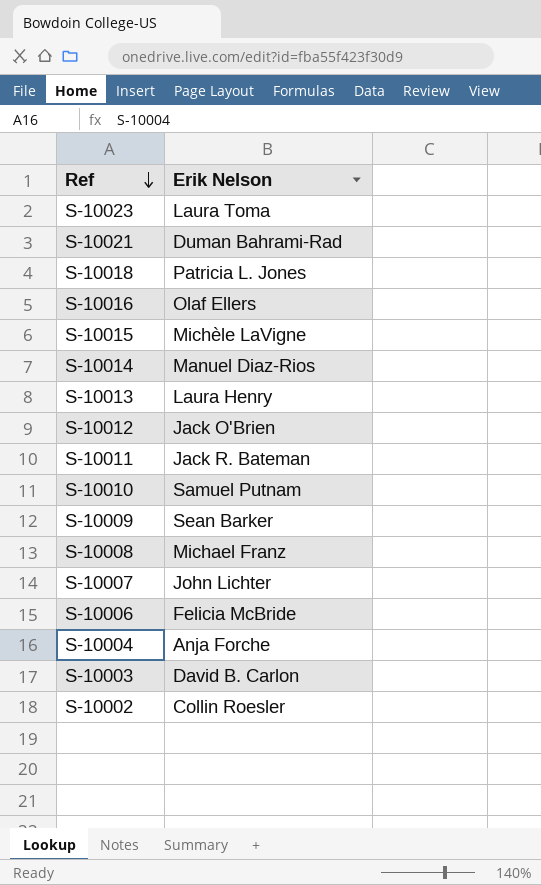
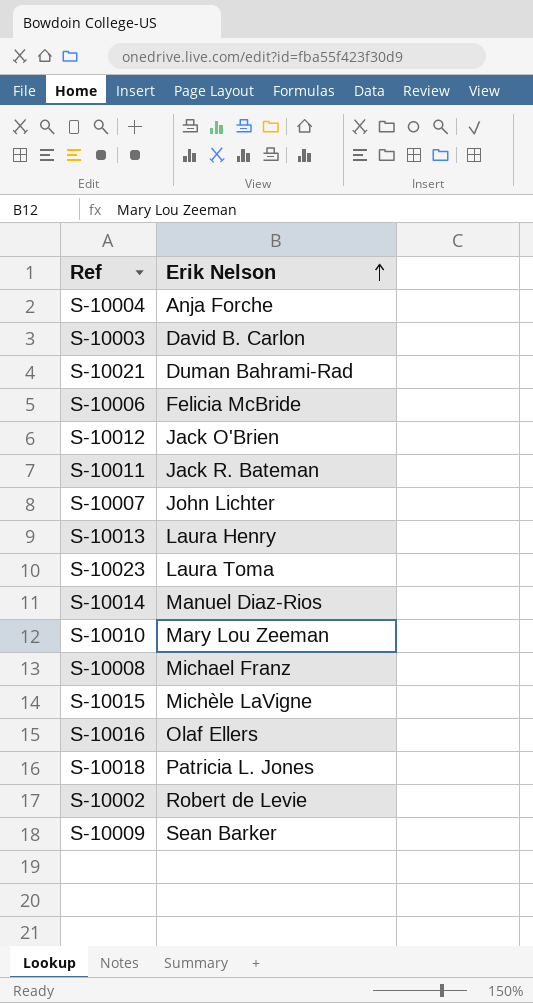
row order: Ref descending -> Erik Nelson ascending
S-10010 | Erik Nelson: Samuel Putnam -> Mary Lou Zeeman
S-10002 | Erik Nelson: Collin Roesler -> Robert de Levie

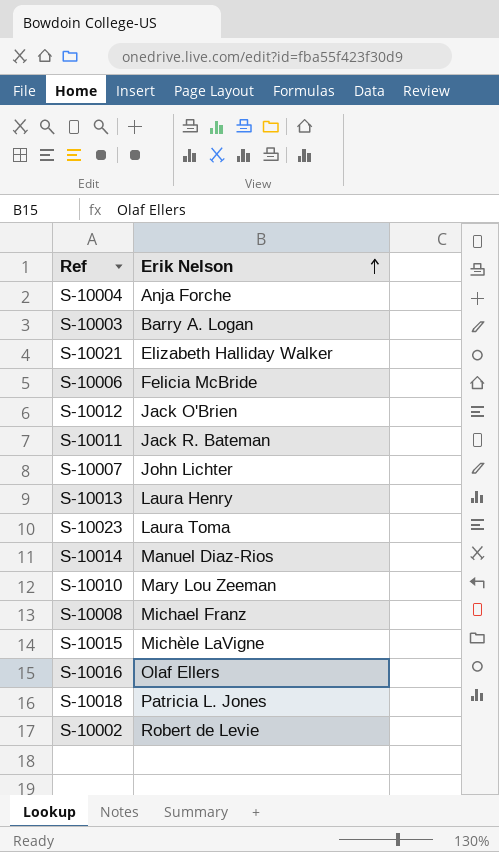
row S-10009: Sean Barker -> none
S-10003 | Erik Nelson: David B. Carlon -> Barry A. Logan
S-10021 | Erik Nelson: Duman Bahrami-Rad -> Elizabeth Halliday Walker

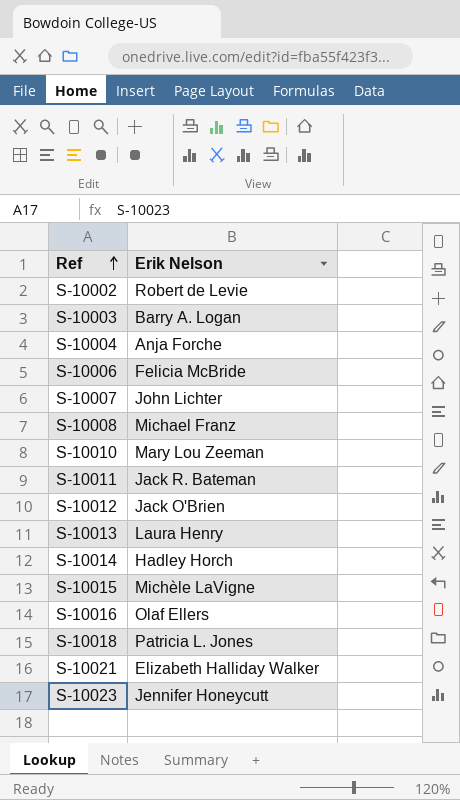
row order: Erik Nelson ascending -> Ref ascending
S-10014 | Erik Nelson: Manuel Diaz-Rios -> Hadley Horch
S-10023 | Erik Nelson: Laura Toma -> Jennifer Honeycutt

